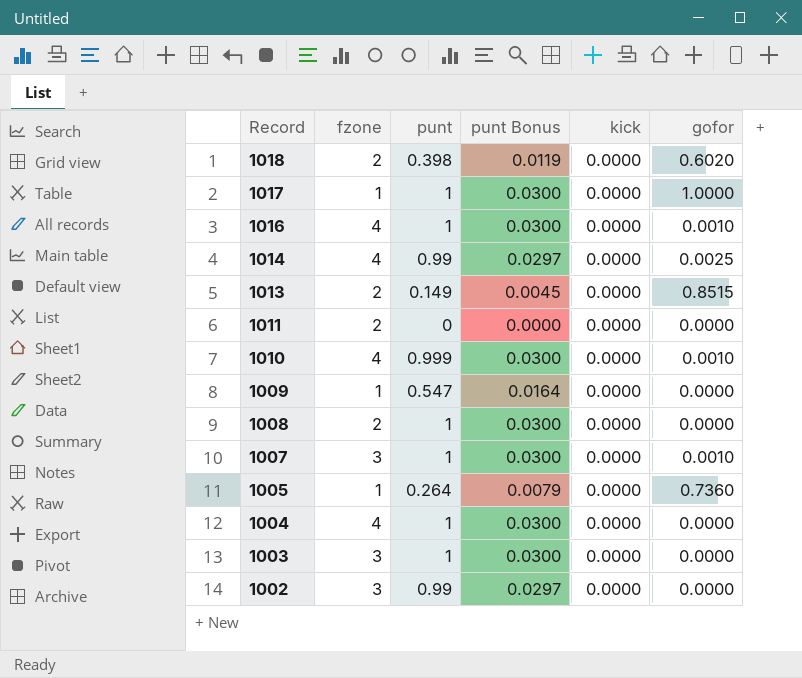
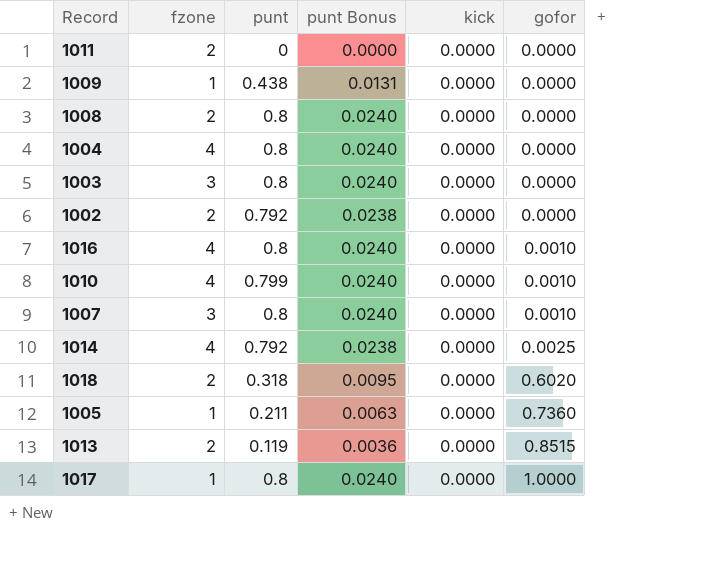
row order: Record descending -> gofor ascending
1009 | punt: 0.547 -> 0.438
1009 | punt Bonus: 0.0164 -> 0.0131
1008 | punt: 1 -> 0.8
1008 | punt Bonus: 0.0300 -> 0.0240
1004 | punt: 1 -> 0.8
1004 | punt Bonus: 0.0300 -> 0.0240
1003 | punt: 1 -> 0.8
1003 | punt Bonus: 0.0300 -> 0.0240
1002 | fzone: 3 -> 2
1002 | punt: 0.99 -> 0.792
1002 | punt Bonus: 0.0297 -> 0.0238
1016 | punt: 1 -> 0.8
1016 | punt Bonus: 0.0300 -> 0.0240
1010 | punt: 0.999 -> 0.799
1010 | punt Bonus: 0.0300 -> 0.0240
1007 | punt: 1 -> 0.8
1007 | punt Bonus: 0.0300 -> 0.0240
1014 | punt: 0.99 -> 0.792
1014 | punt Bonus: 0.0297 -> 0.0238
1018 | punt: 0.398 -> 0.318
1018 | punt Bonus: 0.0119 -> 0.0095
1005 | punt: 0.264 -> 0.211
1005 | punt Bonus: 0.0079 -> 0.0063
1013 | punt: 0.149 -> 0.119
1013 | punt Bonus: 0.0045 -> 0.0036
1017 | punt: 1 -> 0.8
1017 | punt Bonus: 0.0300 -> 0.0240

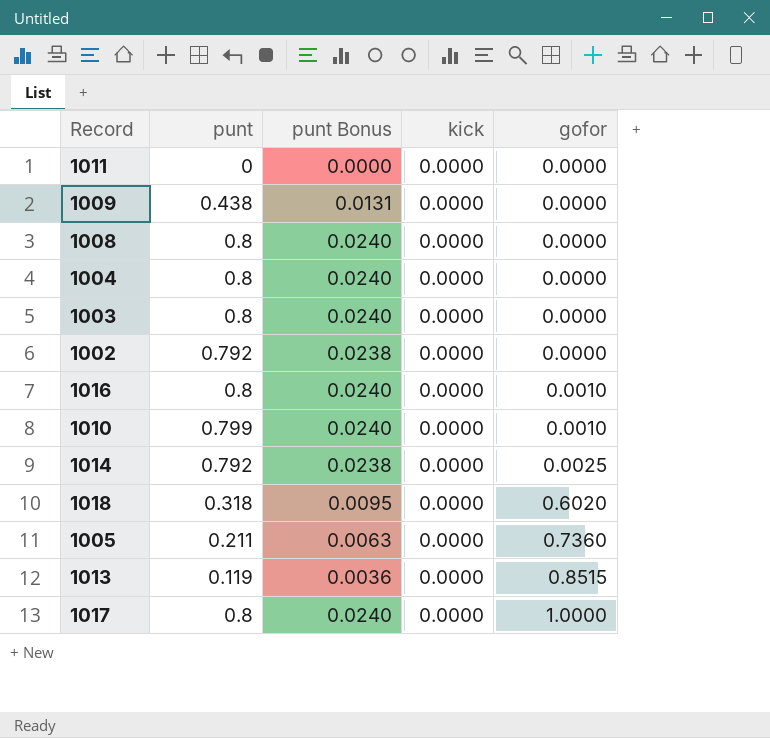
column fzone | position: 2 -> none
row 1007: 3 | 0.8 | 0.0240 | 0.0000 | 0.0010 -> none

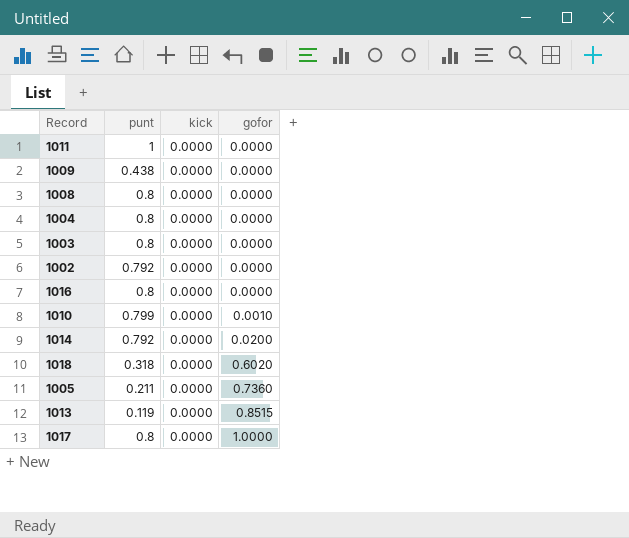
column punt Bonus | formula: [punt] * 0.03 -> none
1011 | punt: 0 -> 1
1016 | gofor: 0.0010 -> 0.0000
1014 | gofor: 0.0025 -> 0.0200

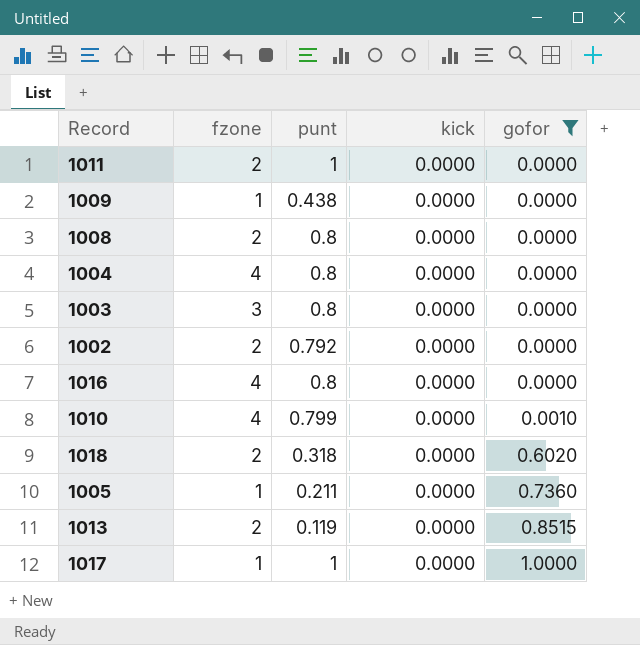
filter: none -> gofor != 0.0200
column fzone | position: none -> 2
1017 | punt: 0.8 -> 1

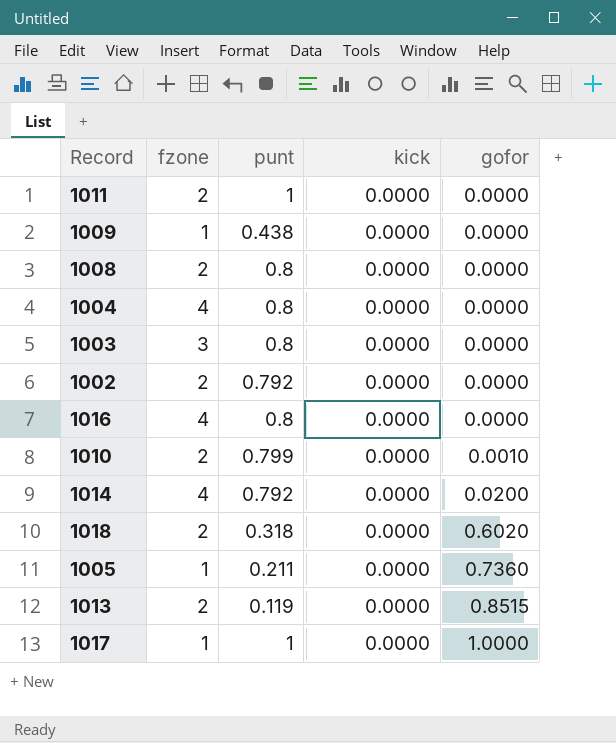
filter: gofor != 0.0200 -> none
1010 | fzone: 4 -> 2

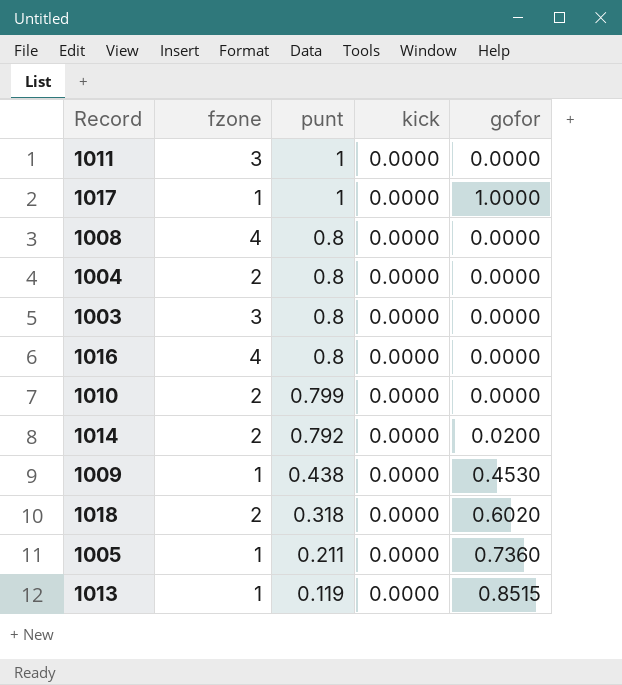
row order: gofor ascending -> punt descending
row 1002: 2 | 0.792 | 0.0000 | 0.0000 -> none
1011 | fzone: 2 -> 3
1008 | fzone: 2 -> 4
1004 | fzone: 4 -> 2
1010 | gofor: 0.0010 -> 0.0000
1014 | fzone: 4 -> 2
1009 | gofor: 0.0000 -> 0.4530
1013 | fzone: 2 -> 1

